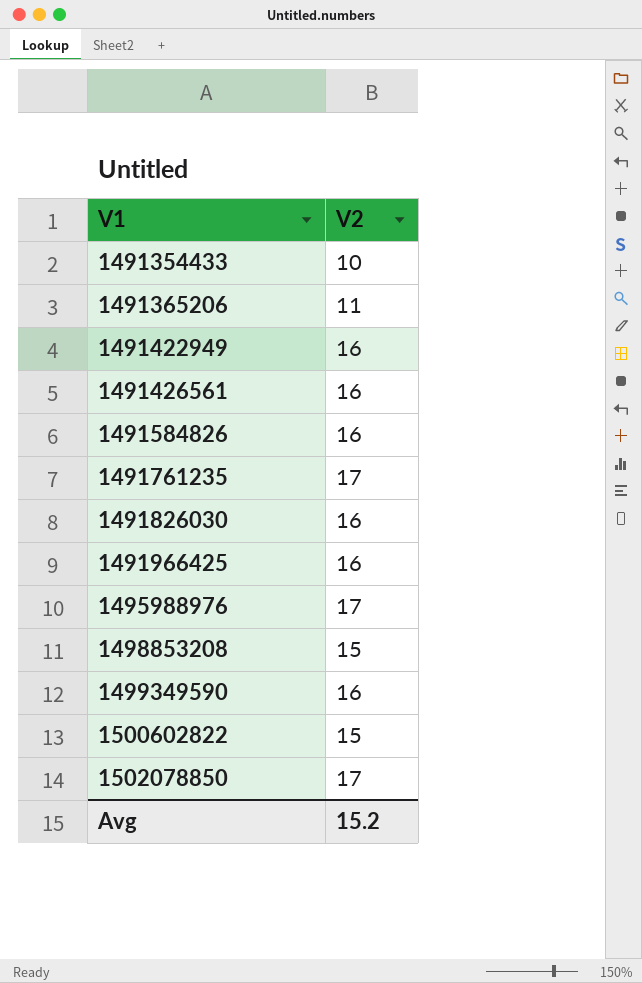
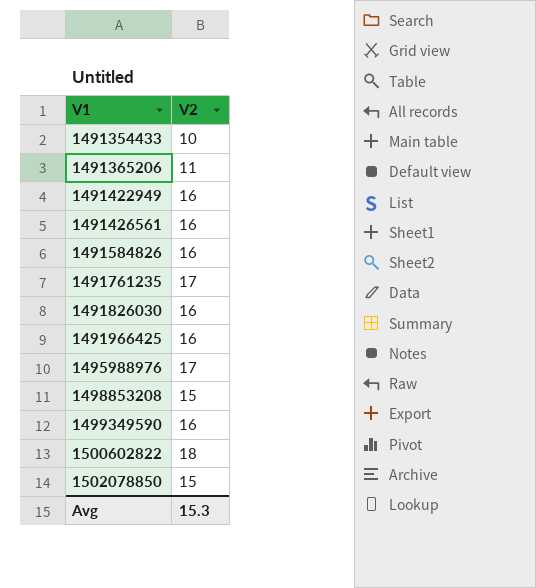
1500602822 | V2: 15 -> 18
1502078850 | V2: 17 -> 15
Avg | V2: 15.2 -> 15.3

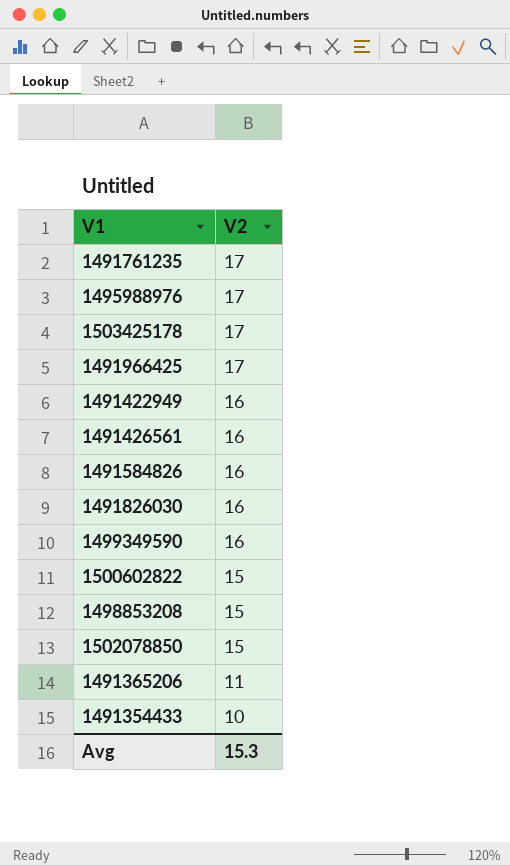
row order: V1 ascending -> V2 descending
row 1503425178: none -> 17
1491966425 | V2: 16 -> 17
1500602822 | V2: 18 -> 15

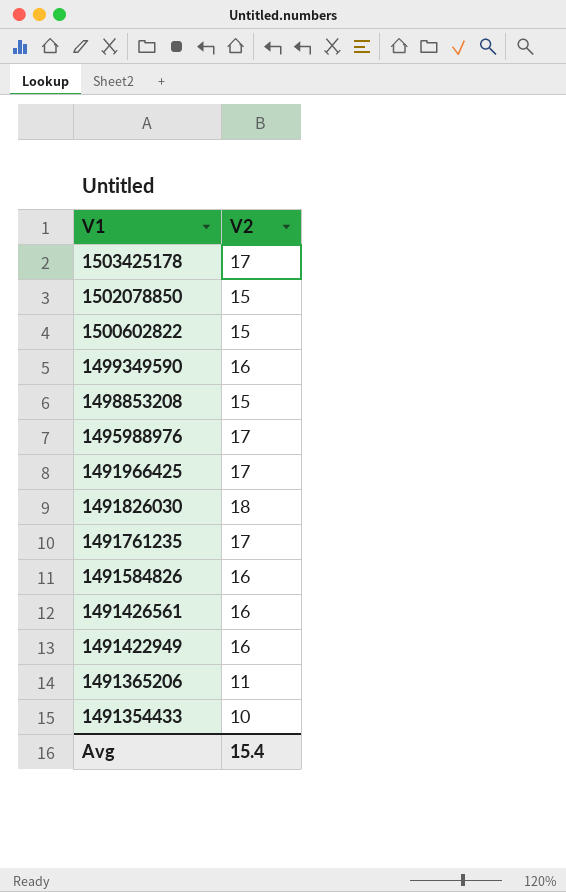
row order: V2 descending -> V1 descending
1491826030 | V2: 16 -> 18
Avg | V2: 15.3 -> 15.4

